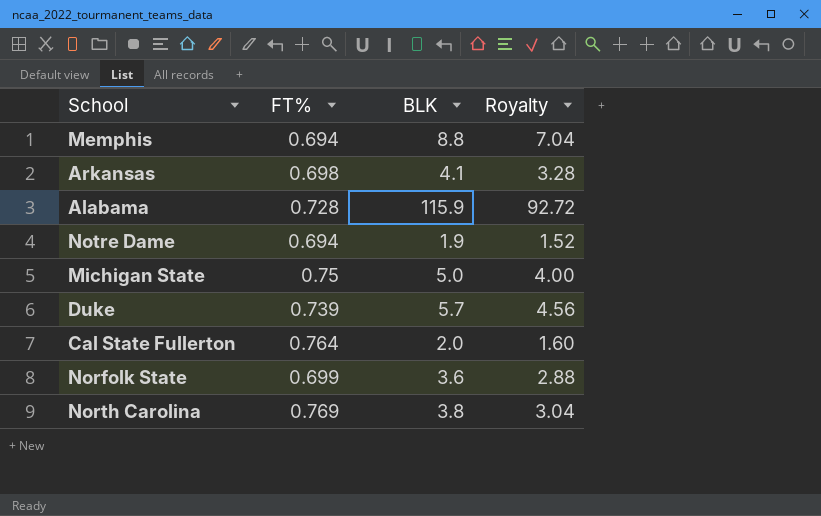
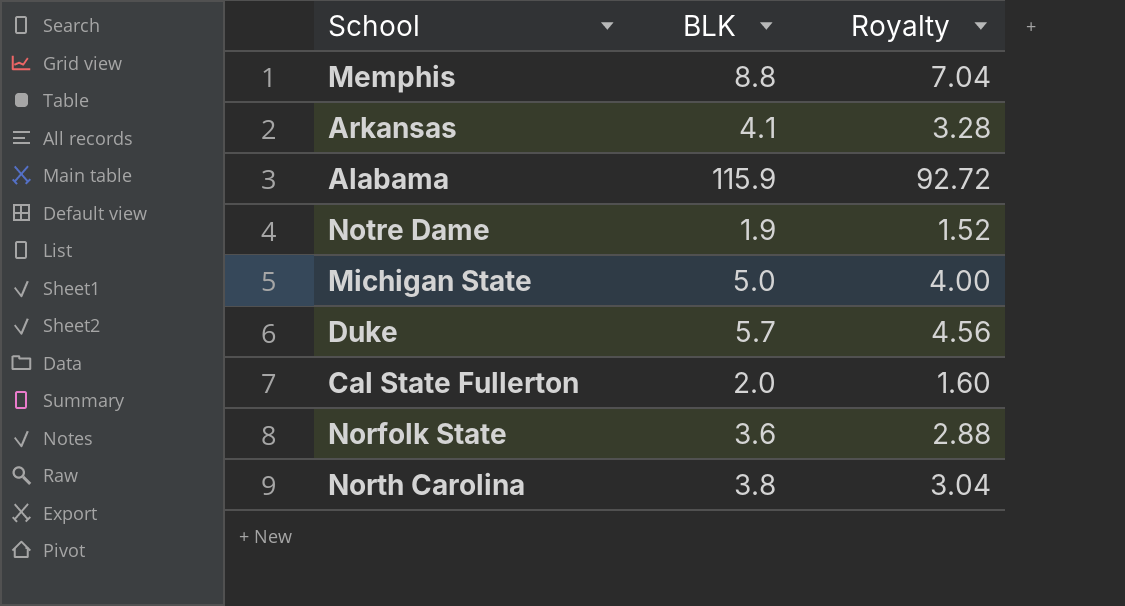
column FT% | position: 2 -> none

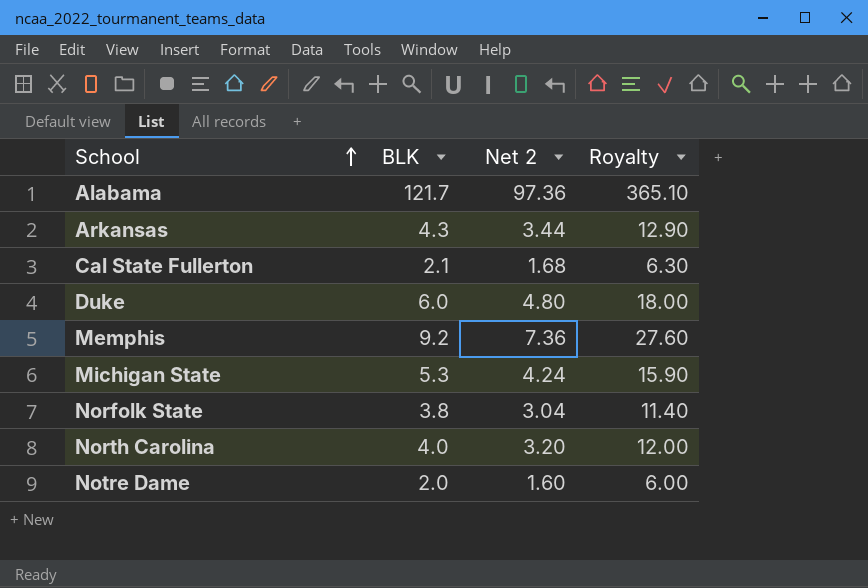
row order: none -> School ascending
column Net 2 | formula: none -> [BLK] * 0.8
column Royalty | formula: [BLK] * 0.8 -> [BLK] * 3
Alabama | BLK: 115.9 -> 121.7
Arkansas | BLK: 4.1 -> 4.3
Cal State Fullerton | BLK: 2.0 -> 2.1
Duke | BLK: 5.7 -> 6.0
Memphis | BLK: 8.8 -> 9.2
Michigan State | BLK: 5.0 -> 5.3
Norfolk State | BLK: 3.6 -> 3.8
North Carolina | BLK: 3.8 -> 4.0
Notre Dame | BLK: 1.9 -> 2.0

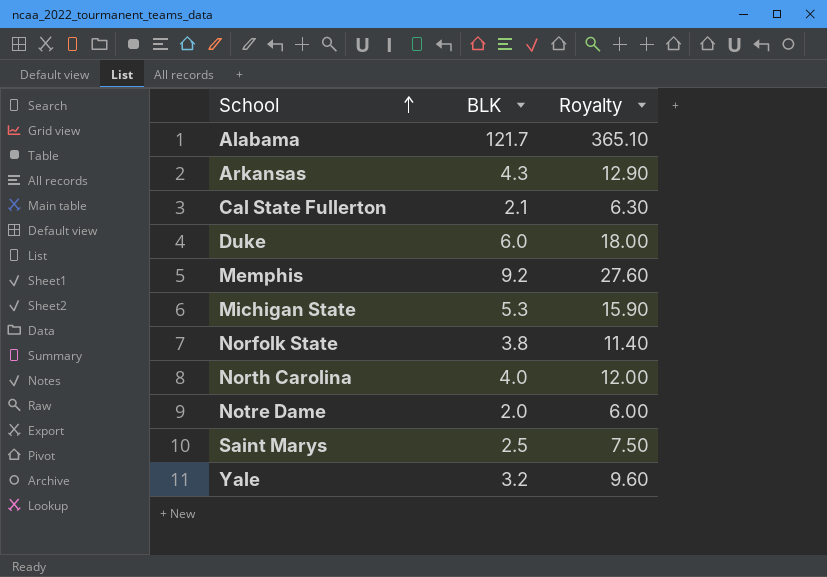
column Net 2 | formula: [BLK] * 0.8 -> none
row Saint Marys: none -> 2.5 | 7.50
row Yale: none -> 3.2 | 9.60

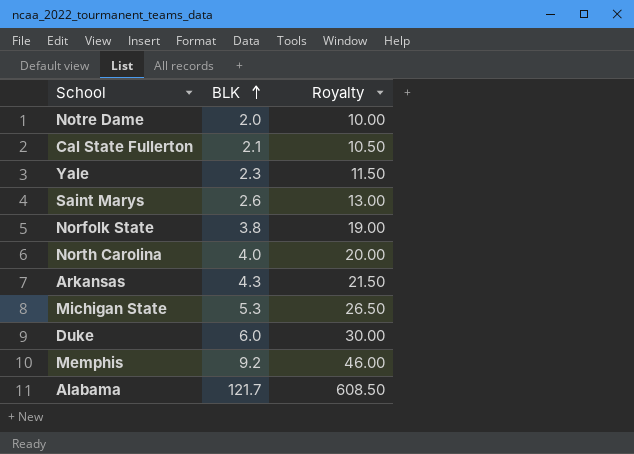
row order: School ascending -> BLK ascending
column Royalty | formula: [BLK] * 3 -> [BLK] * 5
Yale | BLK: 3.2 -> 2.3
Saint Marys | BLK: 2.5 -> 2.6

